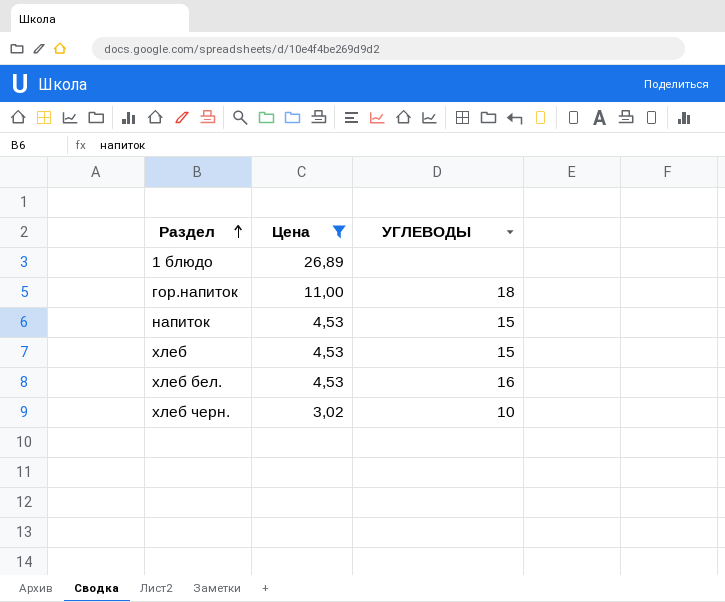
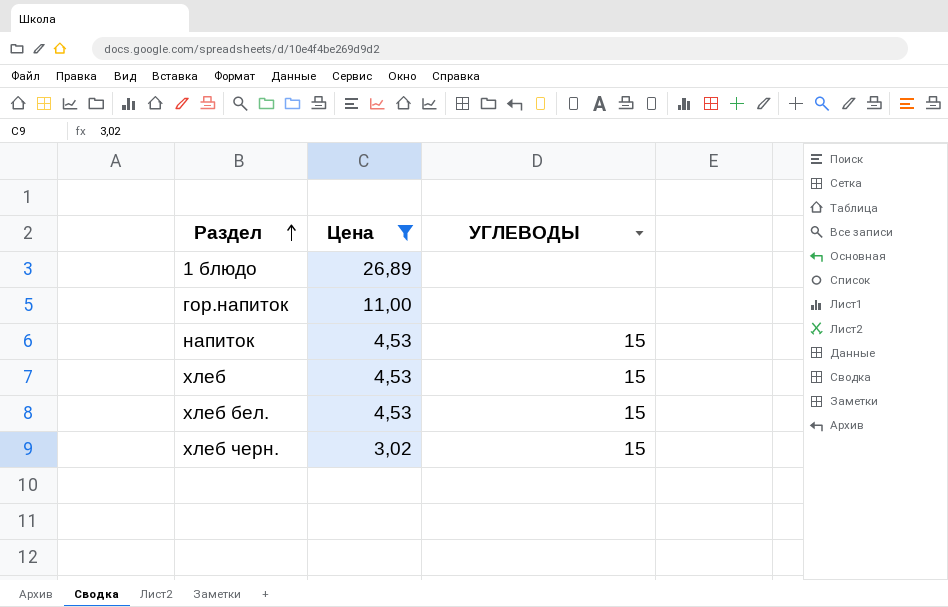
гор.напиток | УГЛЕВОДЫ: 18 -> none
хлеб бел. | УГЛЕВОДЫ: 16 -> 15
хлеб черн. | УГЛЕВОДЫ: 10 -> 15

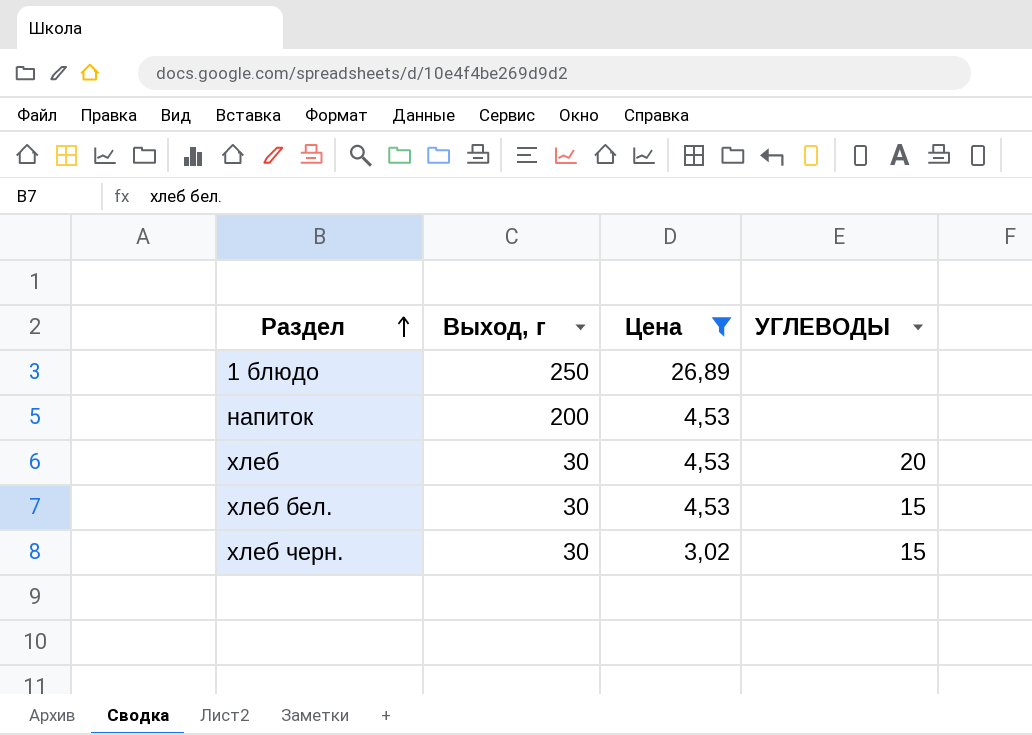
column Выход, г | position: none -> 2
row гор.напиток: 11,00 | none -> none
напиток | УГЛЕВОДЫ: 15 -> none
хлеб | УГЛЕВОДЫ: 15 -> 20

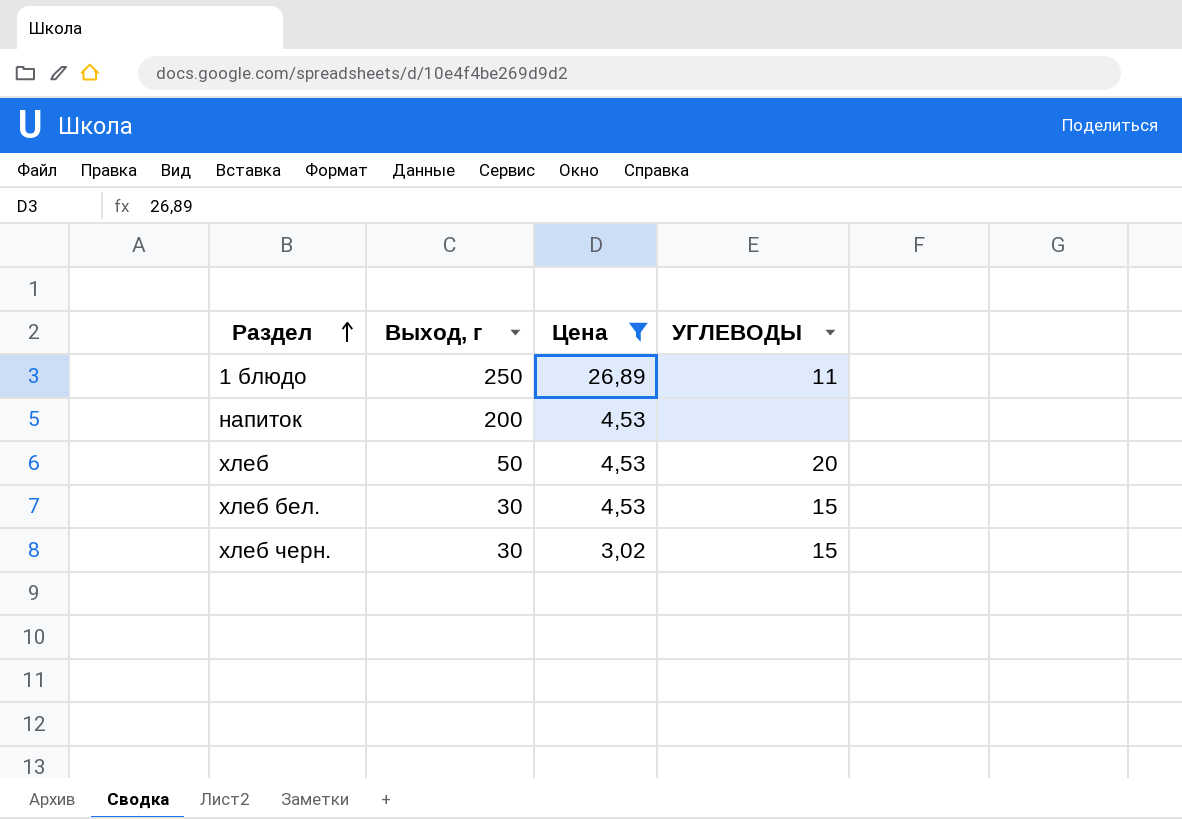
1 блюдо | УГЛЕВОДЫ: none -> 11
хлеб | Выход, г: 30 -> 50

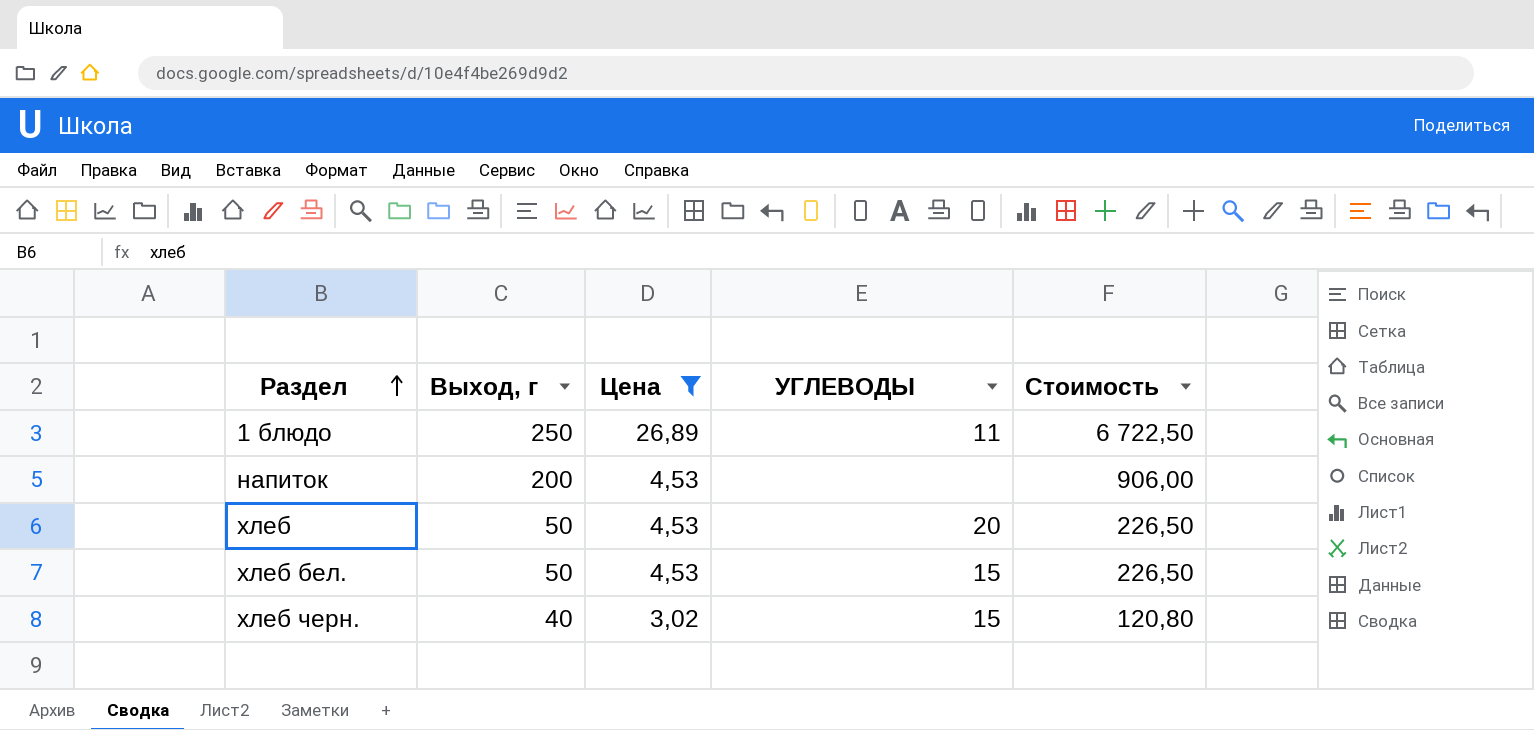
column Стоимость | formula: none -> [Выход, г] * [Цена]
хлеб бел. | Выход, г: 30 -> 50
хлеб черн. | Выход, г: 30 -> 40

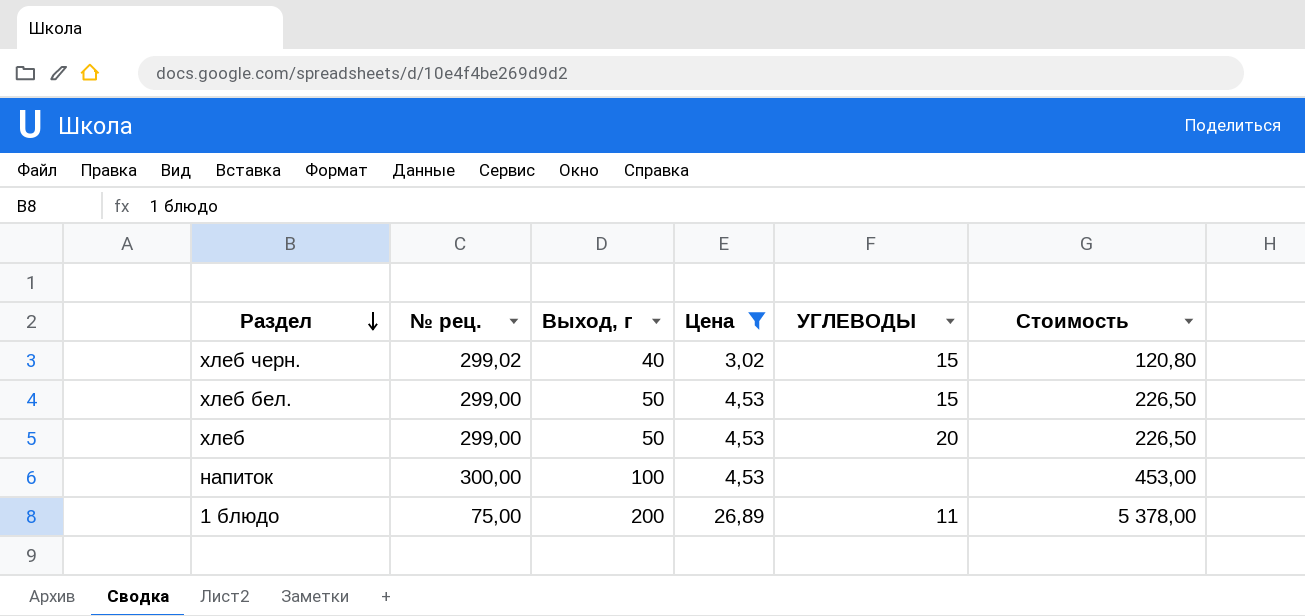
row order: Раздел ascending -> Раздел descending
column № рец. | position: none -> 2
напиток | Выход, г: 200 -> 100
напиток | Стоимость: 906,00 -> 453,00
1 блюдо | Выход, г: 250 -> 200
1 блюдо | Стоимость: 6 722,50 -> 5 378,00

